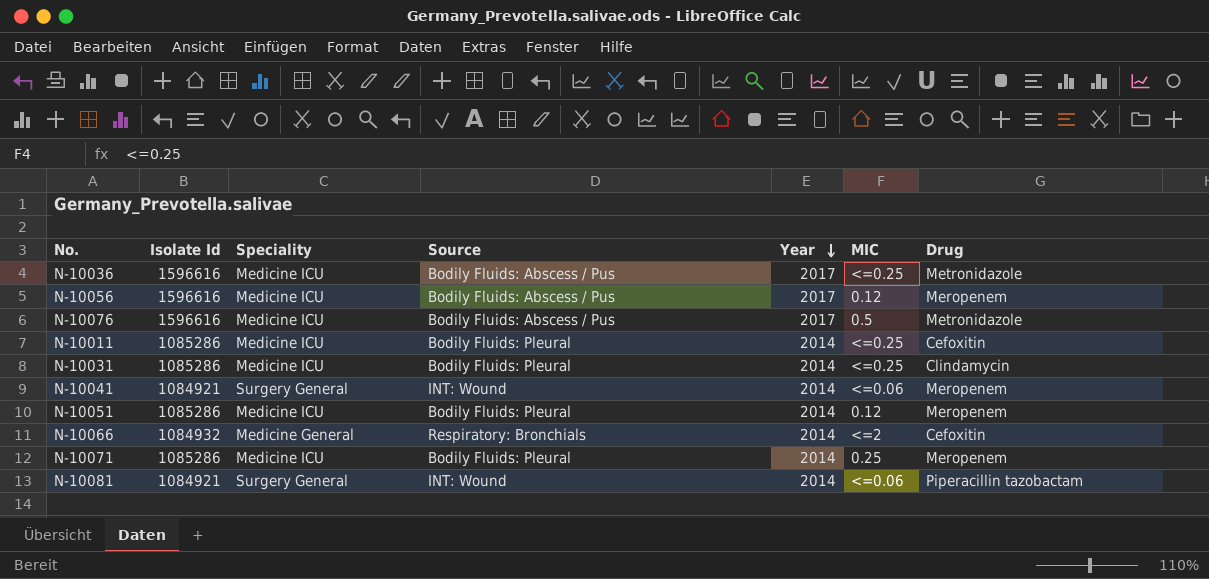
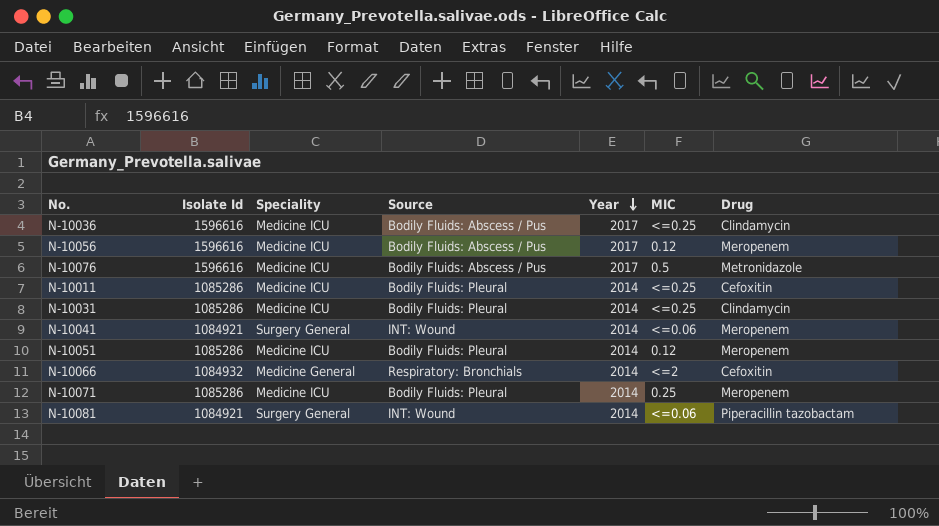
N-10036 | Drug: Metronidazole -> Clindamycin

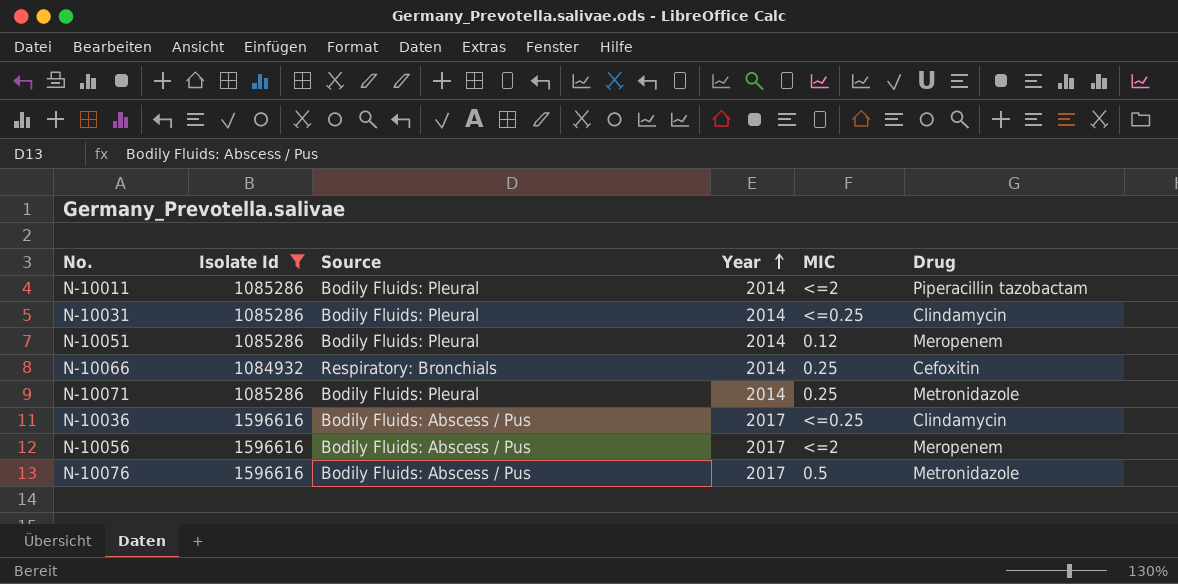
filter: none -> Isolate Id != 1084921
row order: Year descending -> Year ascending
column Speciality | position: 3 -> none
N-10011 | MIC: <=0.25 -> <=2
N-10011 | Drug: Cefoxitin -> Piperacillin tazobactam
N-10066 | MIC: <=2 -> 0.25
N-10071 | Drug: Meropenem -> Metronidazole
N-10056 | MIC: 0.12 -> <=2

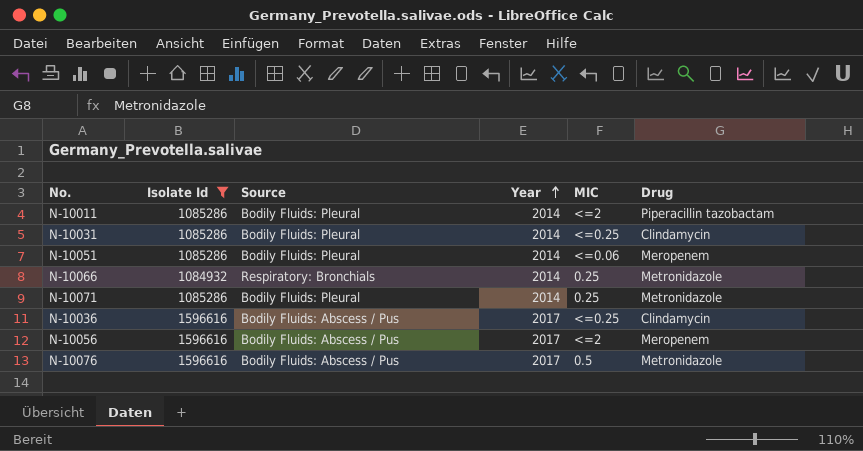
N-10051 | MIC: 0.12 -> <=0.06
N-10066 | Drug: Cefoxitin -> Metronidazole

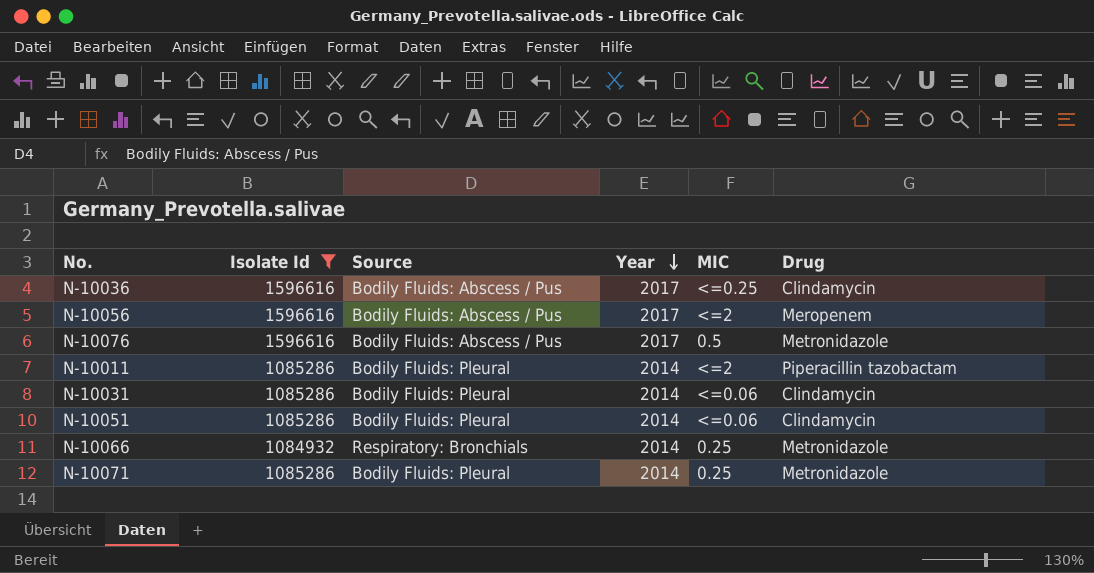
row order: Year ascending -> Year descending
N-10031 | MIC: <=0.25 -> <=0.06
N-10051 | Drug: Meropenem -> Clindamycin

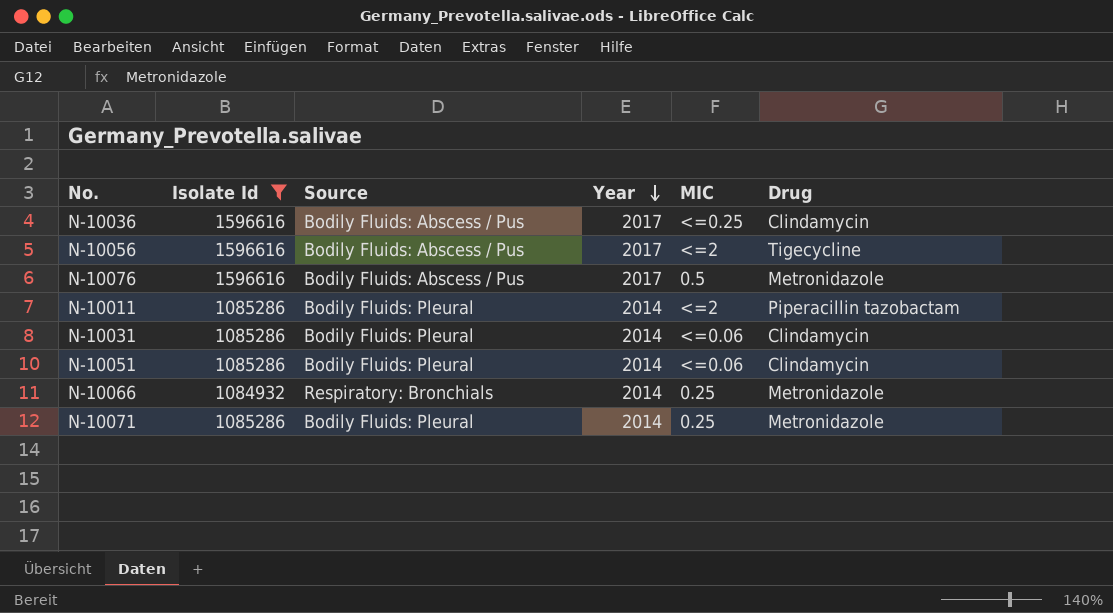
N-10056 | Drug: Meropenem -> Tigecycline

